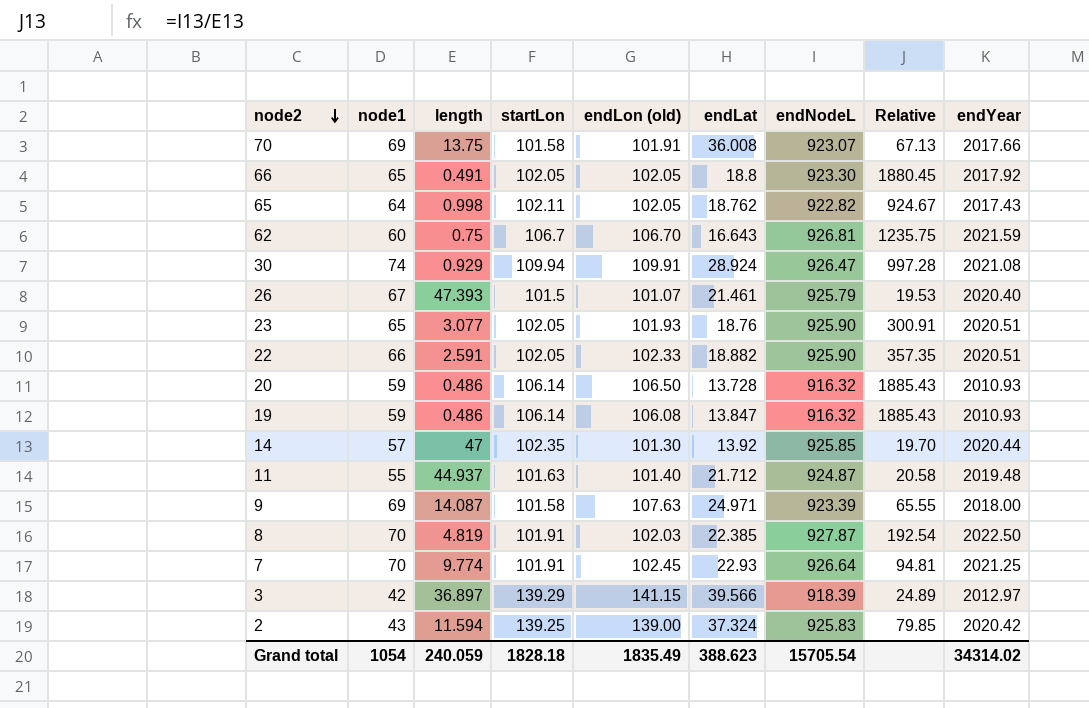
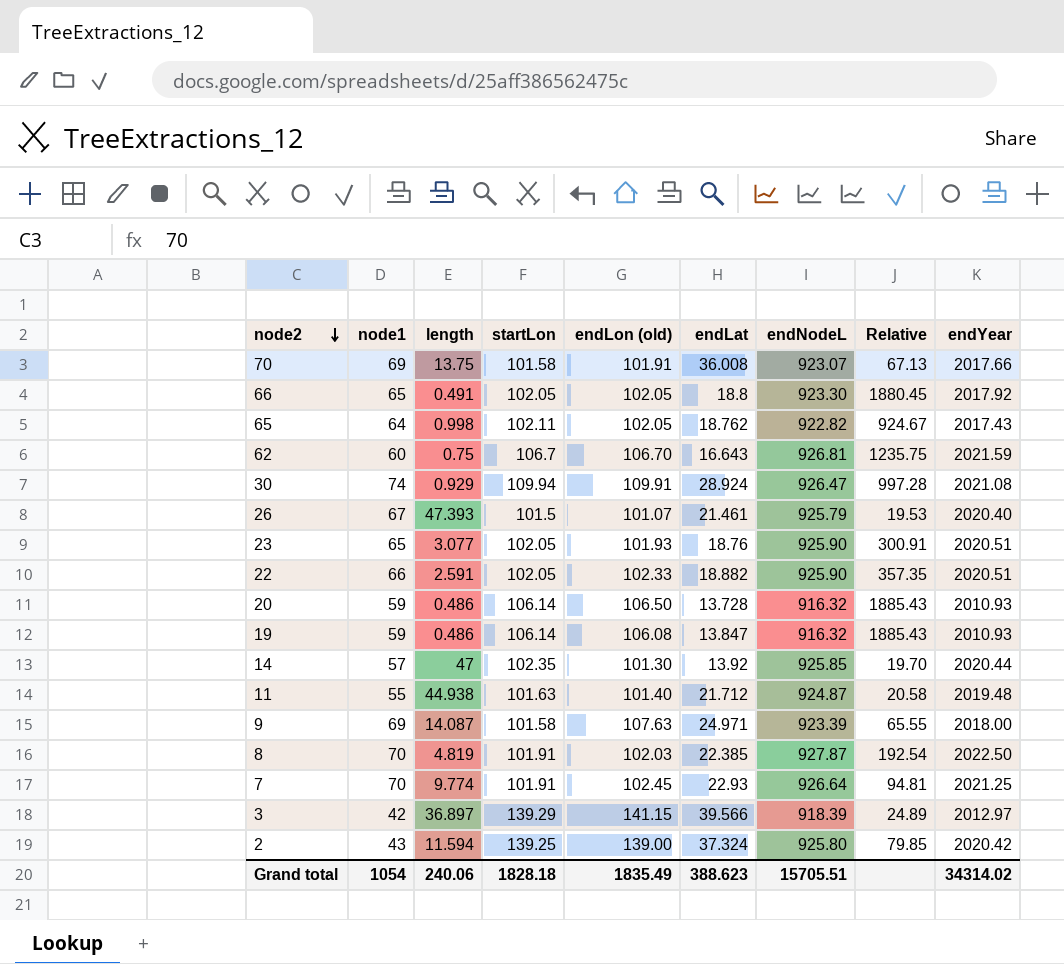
11 | length: 44.937 -> 44.938
2 | endNodeL: 925.83 -> 925.80
Grand total | length: 240.059 -> 240.06
Grand total | endNodeL: 15705.54 -> 15705.51

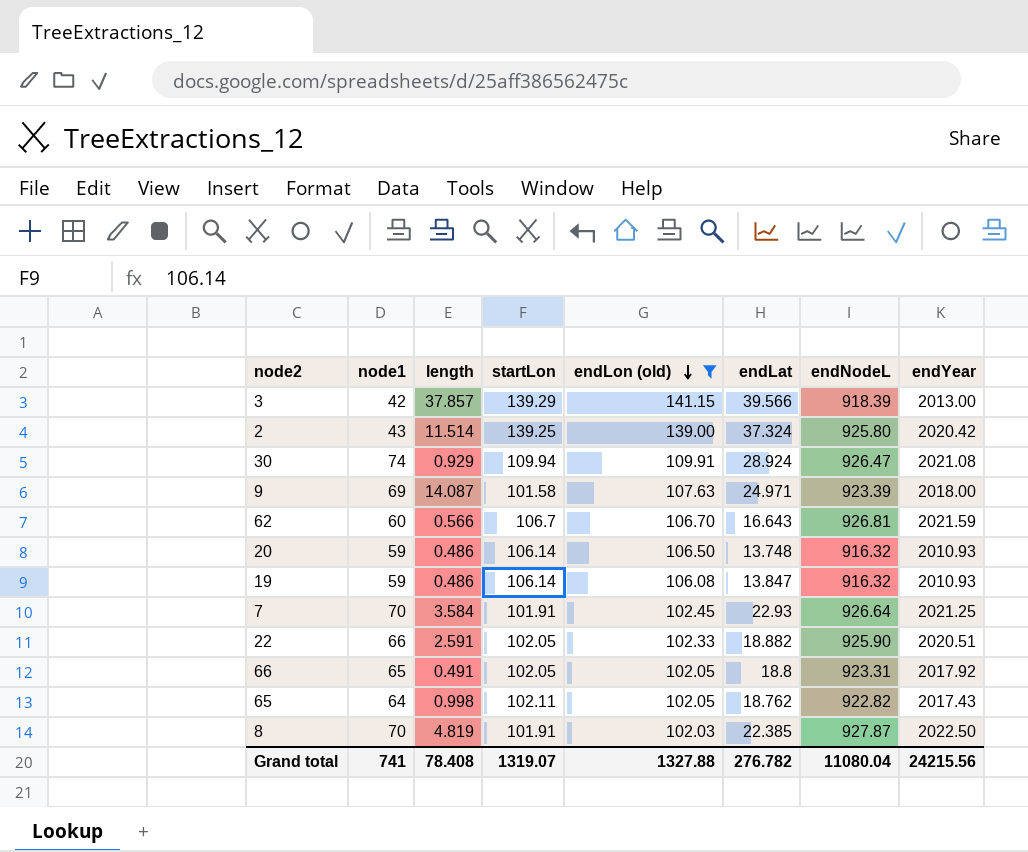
filter: none -> endLon (old) >= 102.03
row order: node2 descending -> endLon (old) descending
column Relative | formula: [endNodeL] / [length] -> none
3 | length: 36.897 -> 37.857
3 | endYear: 2012.97 -> 2013.00
2 | length: 11.594 -> 11.514
62 | length: 0.75 -> 0.566
20 | endLat: 13.728 -> 13.748
7 | length: 9.774 -> 3.584
66 | endNodeL: 923.30 -> 923.31
Grand total | node1: 1054 -> 741
Grand total | length: 240.06 -> 78.408
Grand total | startLon: 1828.18 -> 1319.07
Grand total | endLon (old): 1835.49 -> 1327.88
Grand total | endLat: 388.623 -> 276.782
Grand total | endNodeL: 15705.51 -> 11080.04
Grand total | endYear: 34314.02 -> 24215.56

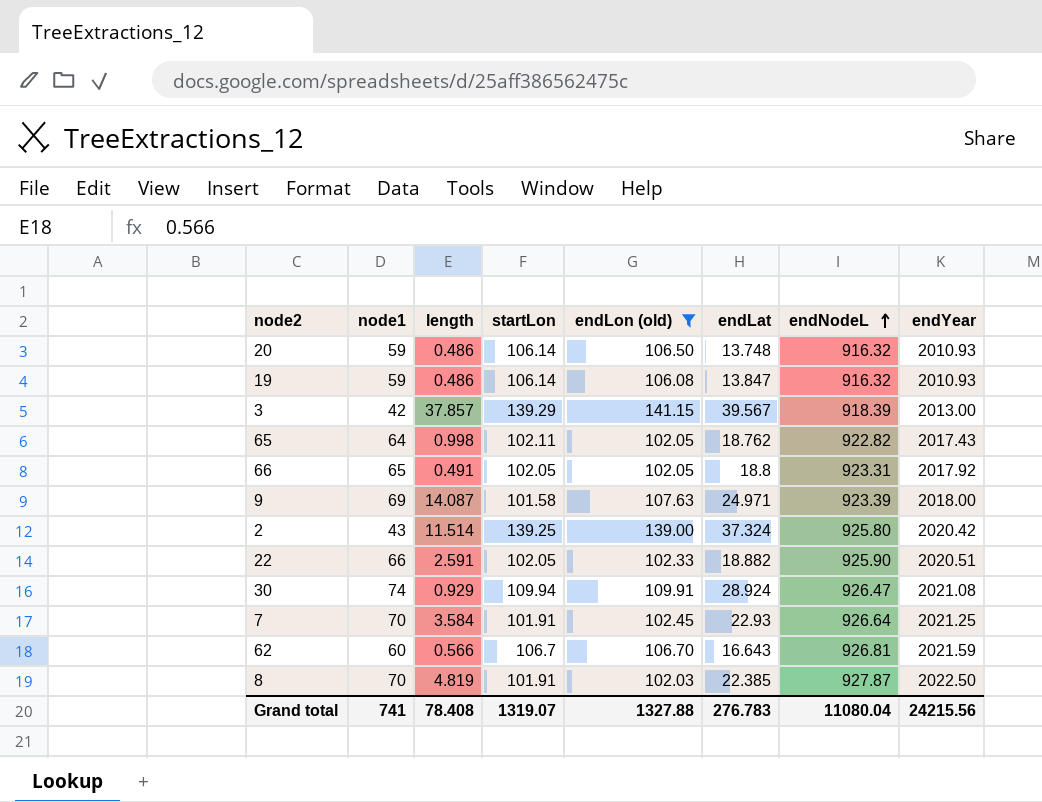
row order: endLon (old) descending -> endNodeL ascending
3 | endLat: 39.566 -> 39.567
Grand total | endLat: 276.782 -> 276.783

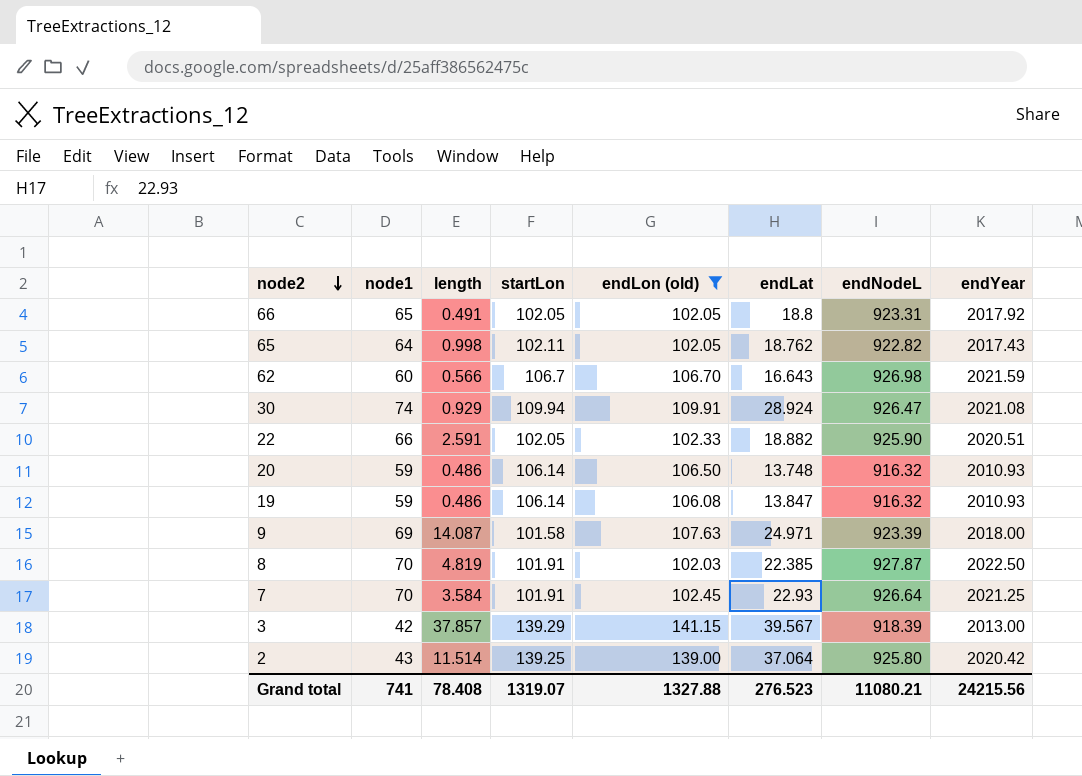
row order: endNodeL ascending -> node2 descending
62 | endNodeL: 926.81 -> 926.98
2 | endLat: 37.324 -> 37.064
Grand total | endLat: 276.783 -> 276.523
Grand total | endNodeL: 11080.04 -> 11080.21

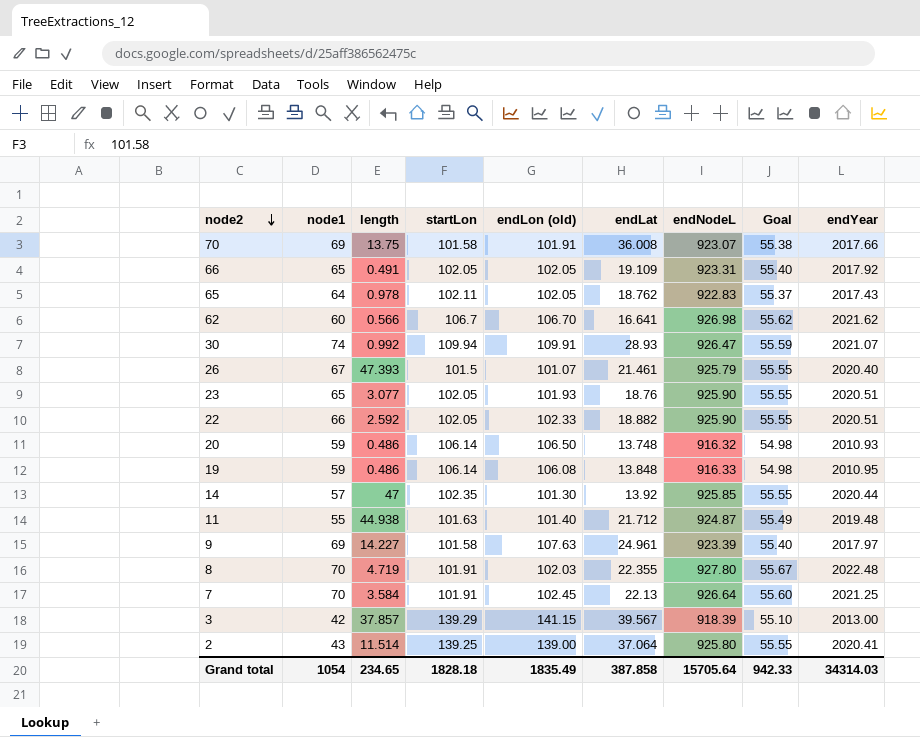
filter: endLon (old) >= 102.03 -> none
column Goal | formula: none -> [endNodeL] * 0.06
66 | endLat: 18.8 -> 19.109
65 | length: 0.998 -> 0.978
65 | endNodeL: 922.82 -> 922.83
62 | endLat: 16.643 -> 16.641
62 | endYear: 2021.59 -> 2021.62
30 | length: 0.929 -> 0.992
30 | endLat: 28.924 -> 28.93
30 | endYear: 2021.08 -> 2021.07
22 | length: 2.591 -> 2.592
19 | endLat: 13.847 -> 13.848
19 | endNodeL: 916.32 -> 916.33
19 | endYear: 2010.93 -> 2010.95
9 | length: 14.087 -> 14.227
9 | endLat: 24.971 -> 24.961
9 | endYear: 2018.00 -> 2017.97
8 | length: 4.819 -> 4.719
8 | endLat: 22.385 -> 22.355
8 | endNodeL: 927.87 -> 927.80
8 | endYear: 2022.50 -> 2022.48
7 | endLat: 22.93 -> 22.13
2 | endYear: 2020.42 -> 2020.41
Grand total | node1: 741 -> 1054
Grand total | length: 78.408 -> 234.65
Grand total | startLon: 1319.07 -> 1828.18
Grand total | endLon (old): 1327.88 -> 1835.49
Grand total | endLat: 276.523 -> 387.858
Grand total | endNodeL: 11080.21 -> 15705.64
Grand total | endYear: 24215.56 -> 34314.03

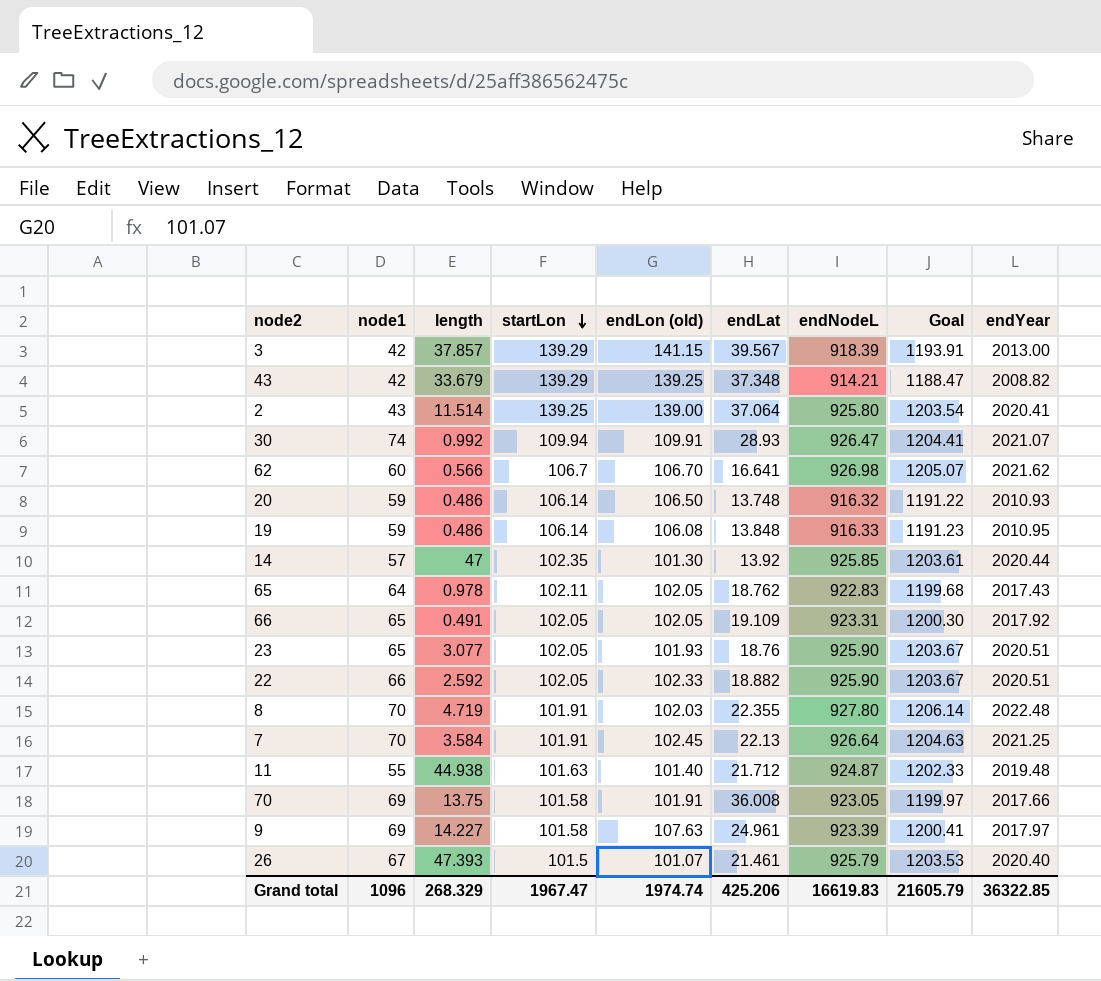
row order: node2 descending -> startLon descending
column Goal | formula: [endNodeL] * 0.06 -> [endNodeL] * 1.3
row 43: none -> 42 | 33.679 | 139.29 | 139.25 | 37.348 | 914.21 | 1188.47 | 2008.82
70 | endNodeL: 923.07 -> 923.05
Grand total | node1: 1054 -> 1096
Grand total | length: 234.65 -> 268.329
Grand total | startLon: 1828.18 -> 1967.47
Grand total | endLon (old): 1835.49 -> 1974.74
Grand total | endLat: 387.858 -> 425.206
Grand total | endNodeL: 15705.64 -> 16619.83
Grand total | Goal: 942.33 -> 21605.79
Grand total | endYear: 34314.03 -> 36322.85

